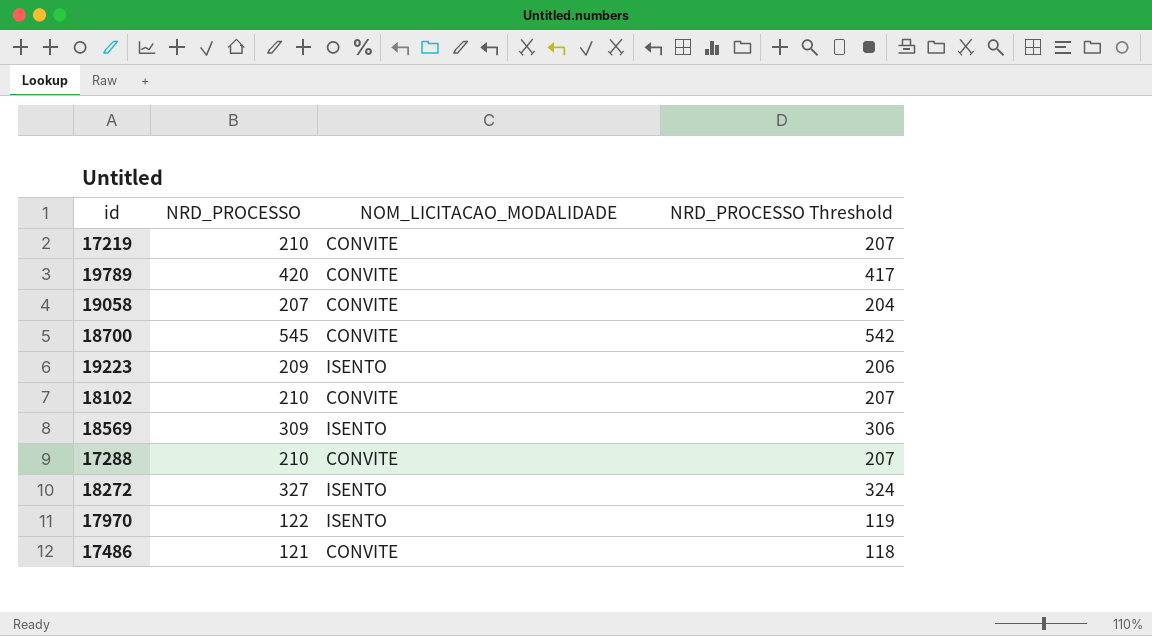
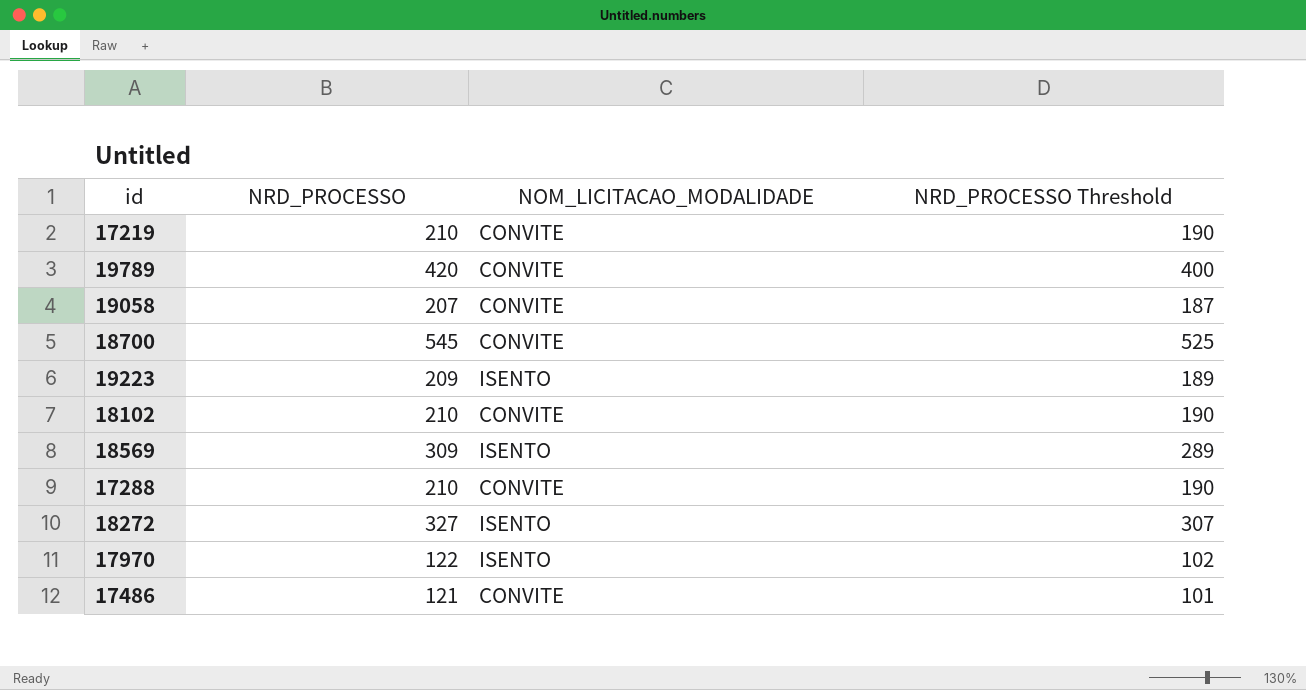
column NRD_PROCESSO Threshold | formula: [NRD_PROCESSO] - 3 -> [NRD_PROCESSO] - 20

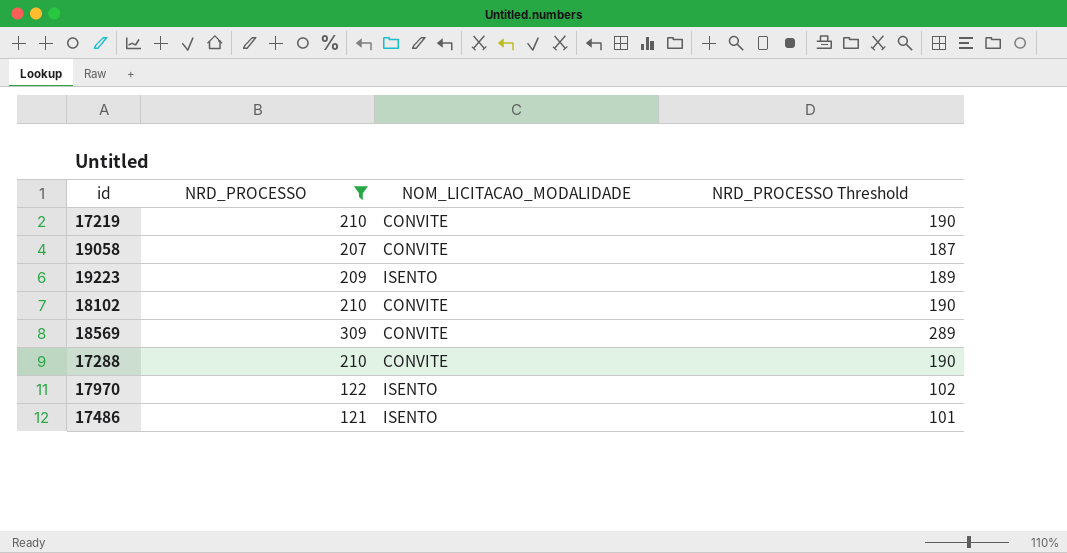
filter: none -> NRD_PROCESSO <= 309
18569 | NOM_LICITACAO_MODALIDADE: ISENTO -> CONVITE
17486 | NOM_LICITACAO_MODALIDADE: CONVITE -> ISENTO

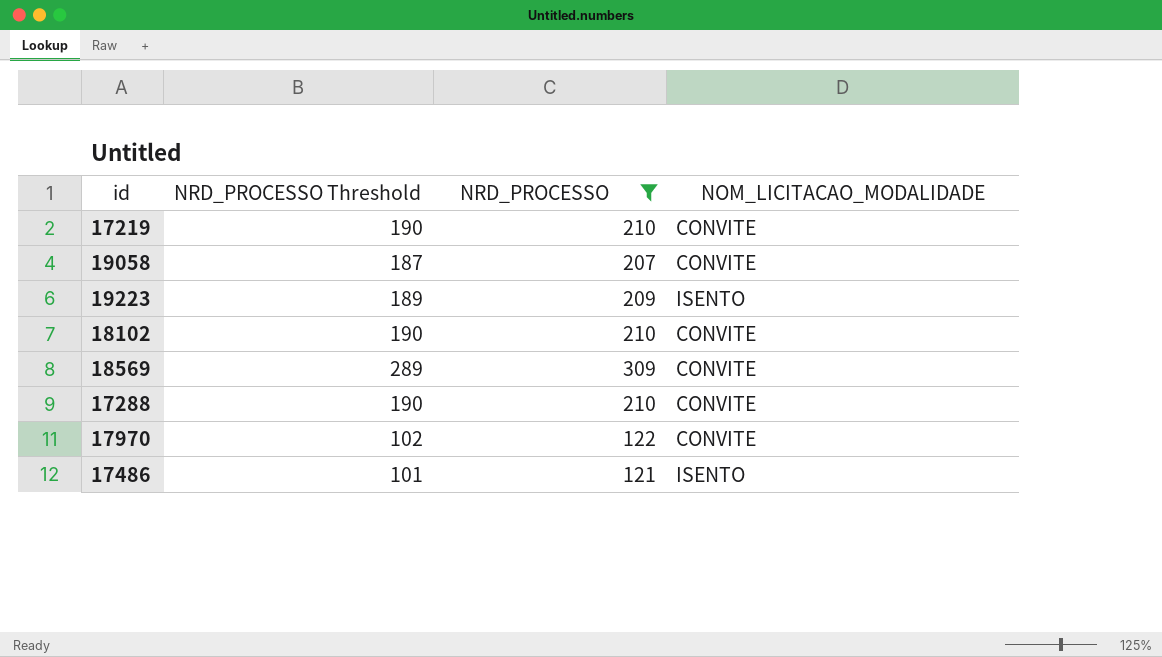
column NRD_PROCESSO Threshold | position: 4 -> 2
17970 | NOM_LICITACAO_MODALIDADE: ISENTO -> CONVITE

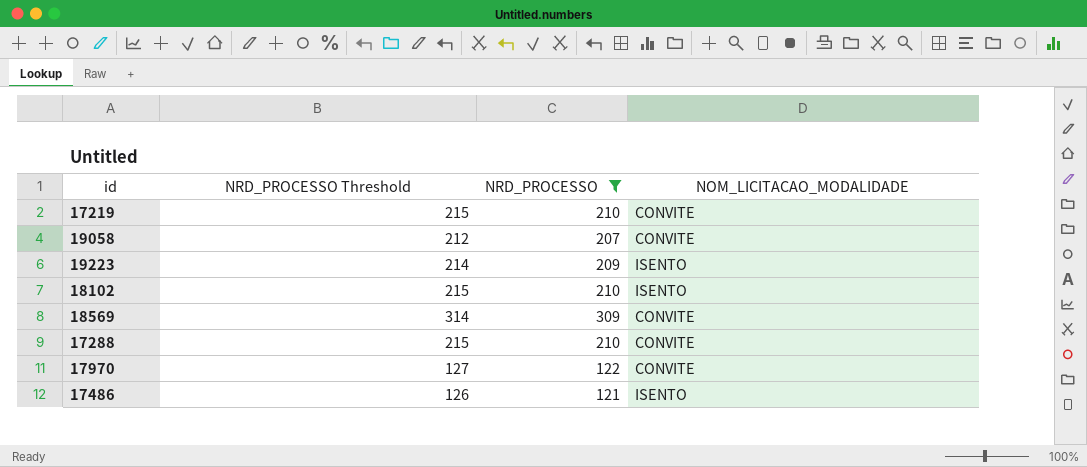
column NRD_PROCESSO Threshold | formula: [NRD_PROCESSO] - 20 -> [NRD_PROCESSO] + 5
18102 | NOM_LICITACAO_MODALIDADE: CONVITE -> ISENTO

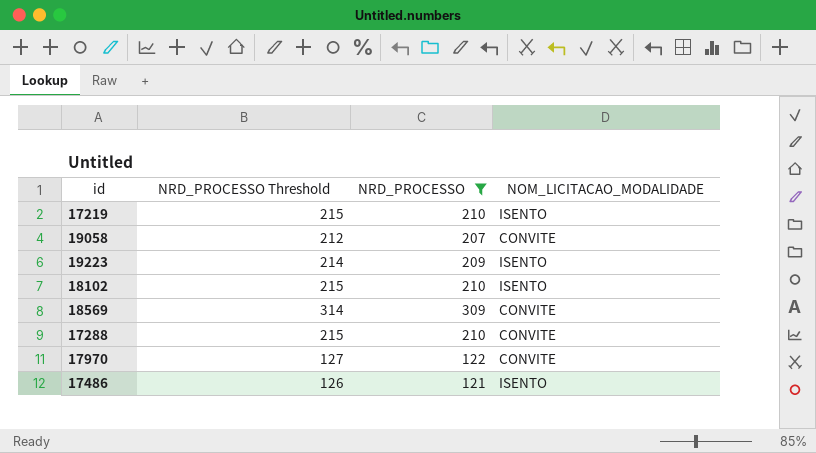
17219 | NOM_LICITACAO_MODALIDADE: CONVITE -> ISENTO

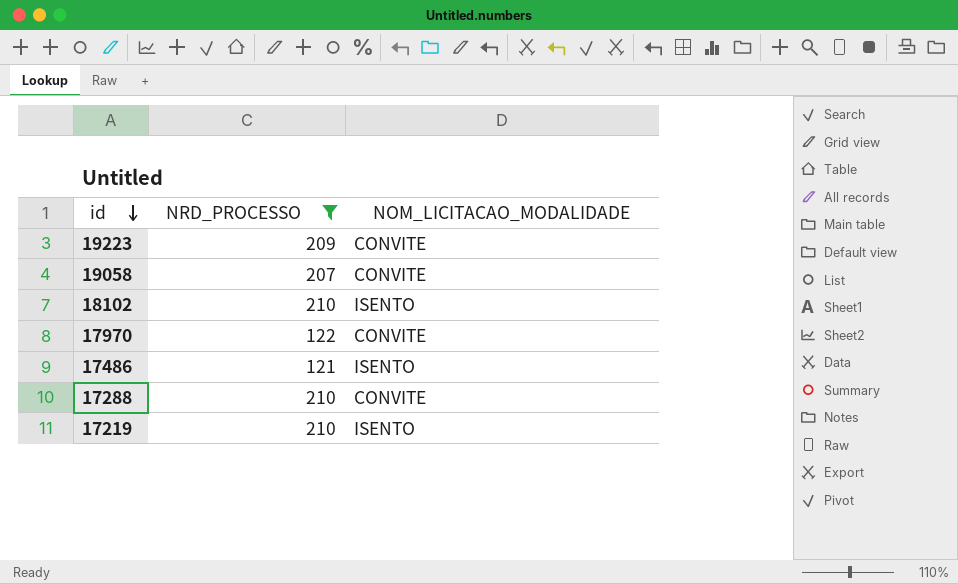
row order: none -> id descending
column NRD_PROCESSO Threshold | formula: [NRD_PROCESSO] + 5 -> none
row 18569: 314 | 309 | CONVITE -> none
19223 | NOM_LICITACAO_MODALIDADE: ISENTO -> CONVITE

